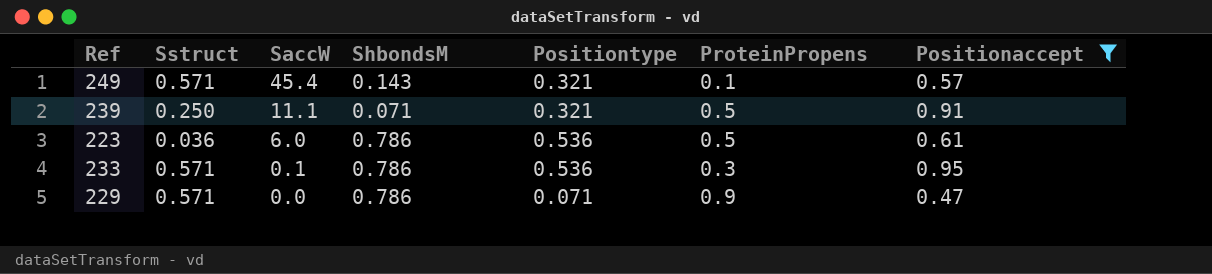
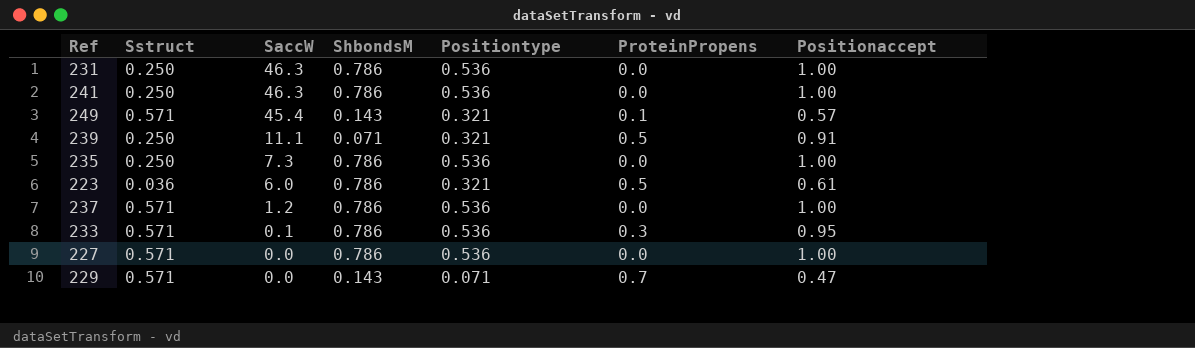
filter: Positionaccept != 1.00 -> none
223 | Positiontype: 0.536 -> 0.321
229 | ShbondsM: 0.786 -> 0.143
229 | ProteinPropens: 0.9 -> 0.7

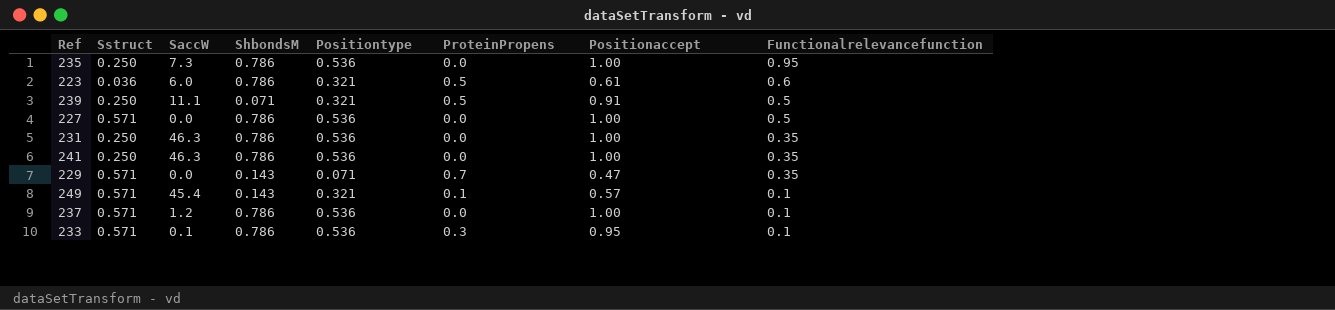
row order: SaccW descending -> Functionalrelevancefunction descending
column Functionalrelevancefunction | position: none -> 8

